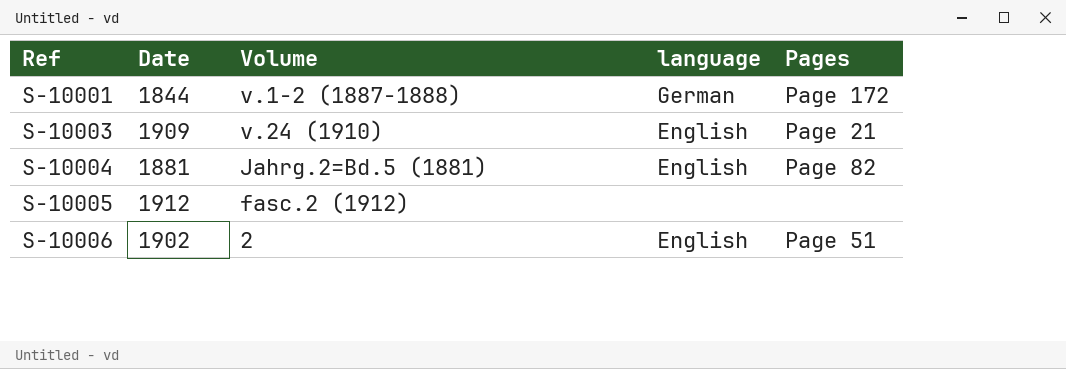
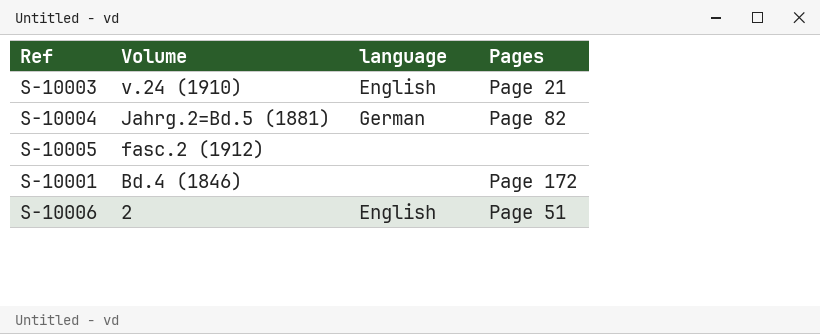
row order: Ref ascending -> Volume descending
column Date | position: 2 -> none
S-10004 | language: English -> German
S-10001 | Volume: v.1-2 (1887-1888) -> Bd.4 (1846)
S-10001 | language: German -> none

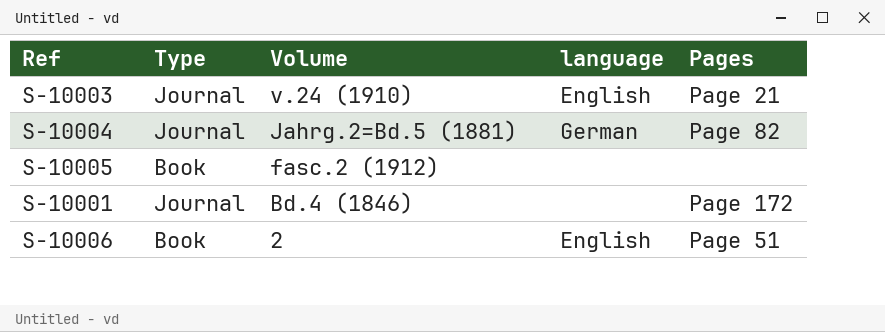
column Type | position: none -> 2

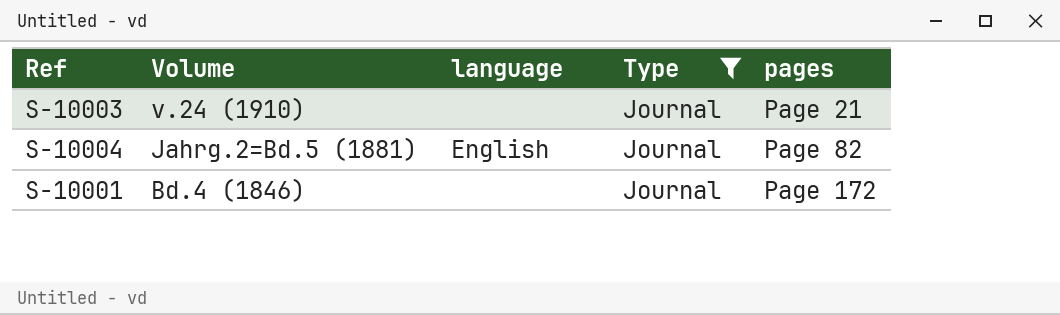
filter: none -> Type = Journal
column Type | position: 2 -> 4
column name: Pages -> pages
S-10003 | language: English -> none
S-10004 | language: German -> English

